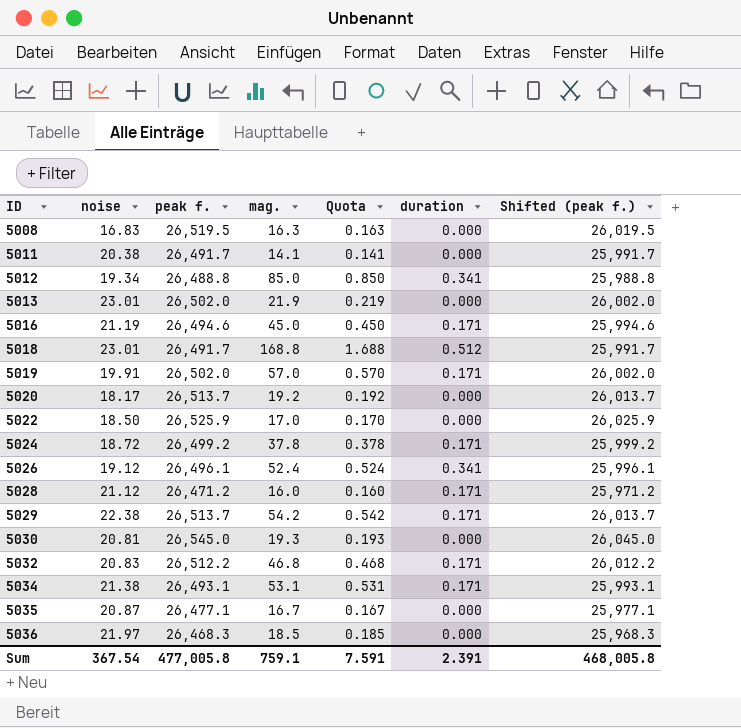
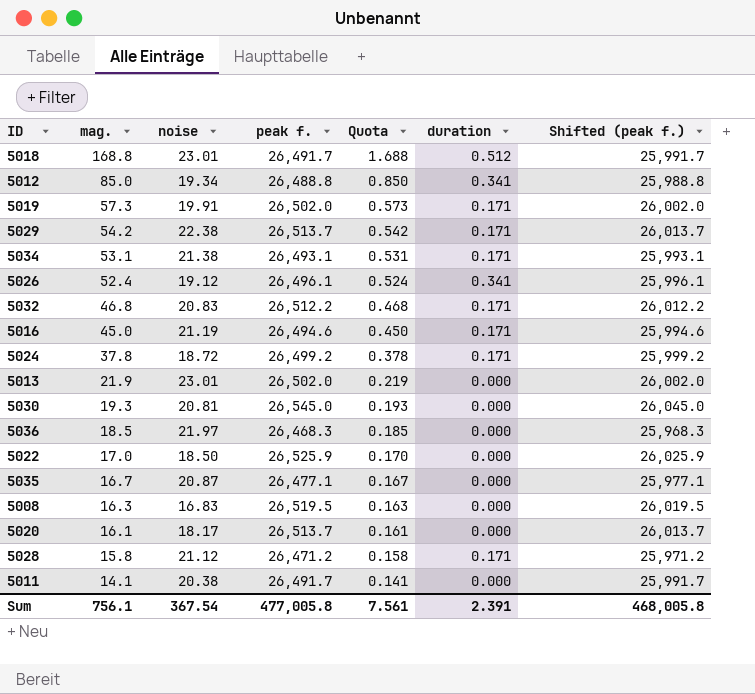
row order: ID ascending -> mag. descending
column mag. | position: 4 -> 2
5019 | mag.: 57.0 -> 57.3
5019 | Quota: 0.570 -> 0.573
5020 | mag.: 19.2 -> 16.1
5020 | Quota: 0.192 -> 0.161
5028 | mag.: 16.0 -> 15.8
5028 | Quota: 0.160 -> 0.158
Sum | mag.: 759.1 -> 756.1
Sum | Quota: 7.591 -> 7.561

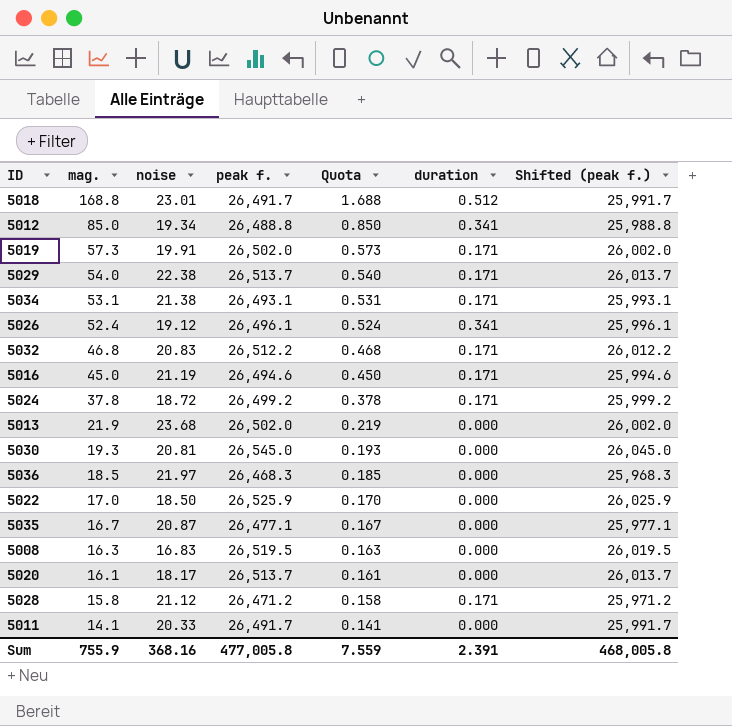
5029 | mag.: 54.2 -> 54.0
5029 | Quota: 0.542 -> 0.540
5013 | noise: 23.01 -> 23.68
5011 | noise: 20.38 -> 20.33
Sum | mag.: 756.1 -> 755.9
Sum | noise: 367.54 -> 368.16
Sum | Quota: 7.561 -> 7.559

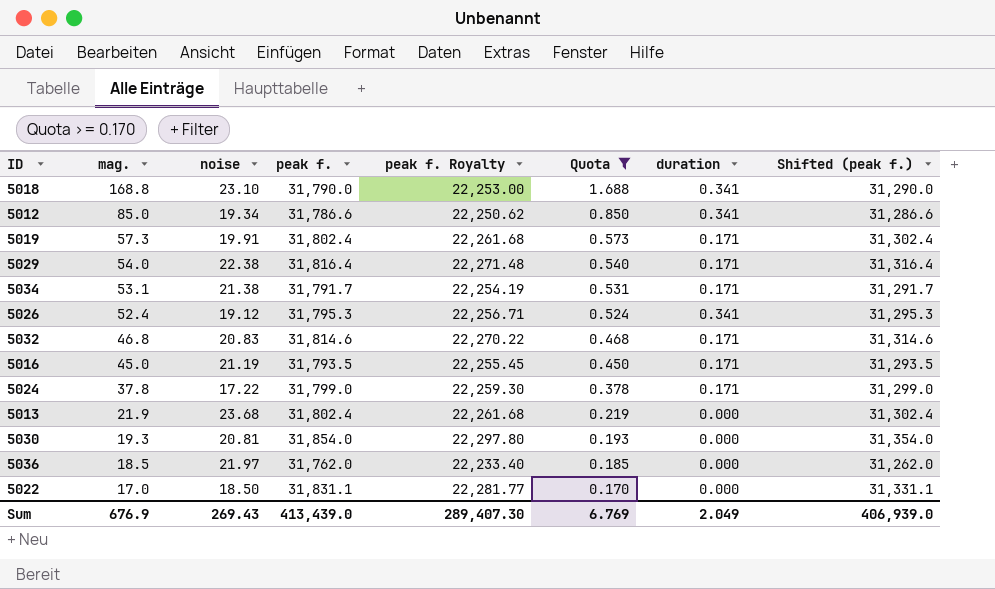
filter: none -> Quota >= 0.170
column peak f. Royalty | formula: none -> [peak f.] * 0.7
5018 | noise: 23.01 -> 23.10
5018 | peak f.: 26,491.7 -> 31,790.0
5018 | duration: 0.512 -> 0.341
5018 | Shifted (peak f.): 25,991.7 -> 31,290.0
5012 | peak f.: 26,488.8 -> 31,786.6
5012 | Shifted (peak f.): 25,988.8 -> 31,286.6
5019 | peak f.: 26,502.0 -> 31,802.4
5019 | Shifted (peak f.): 26,002.0 -> 31,302.4
5029 | peak f.: 26,513.7 -> 31,816.4
5029 | Shifted (peak f.): 26,013.7 -> 31,316.4
5034 | peak f.: 26,493.1 -> 31,791.7
5034 | Shifted (peak f.): 25,993.1 -> 31,291.7
5026 | peak f.: 26,496.1 -> 31,795.3
5026 | Shifted (peak f.): 25,996.1 -> 31,295.3
5032 | peak f.: 26,512.2 -> 31,814.6
5032 | Shifted (peak f.): 26,012.2 -> 31,314.6
5016 | peak f.: 26,494.6 -> 31,793.5
5016 | Shifted (peak f.): 25,994.6 -> 31,293.5
5024 | noise: 18.72 -> 17.22
5024 | peak f.: 26,499.2 -> 31,799.0
5024 | Shifted (peak f.): 25,999.2 -> 31,299.0
5013 | peak f.: 26,502.0 -> 31,802.4
5013 | Shifted (peak f.): 26,002.0 -> 31,302.4
5030 | peak f.: 26,545.0 -> 31,854.0
5030 | Shifted (peak f.): 26,045.0 -> 31,354.0
5036 | peak f.: 26,468.3 -> 31,762.0
5036 | Shifted (peak f.): 25,968.3 -> 31,262.0
5022 | peak f.: 26,525.9 -> 31,831.1
5022 | Shifted (peak f.): 26,025.9 -> 31,331.1
Sum | mag.: 755.9 -> 676.9
Sum | noise: 368.16 -> 269.43
Sum | peak f.: 477,005.8 -> 413,439.0
Sum | Quota: 7.559 -> 6.769
Sum | duration: 2.391 -> 2.049
Sum | Shifted (peak f.): 468,005.8 -> 406,939.0

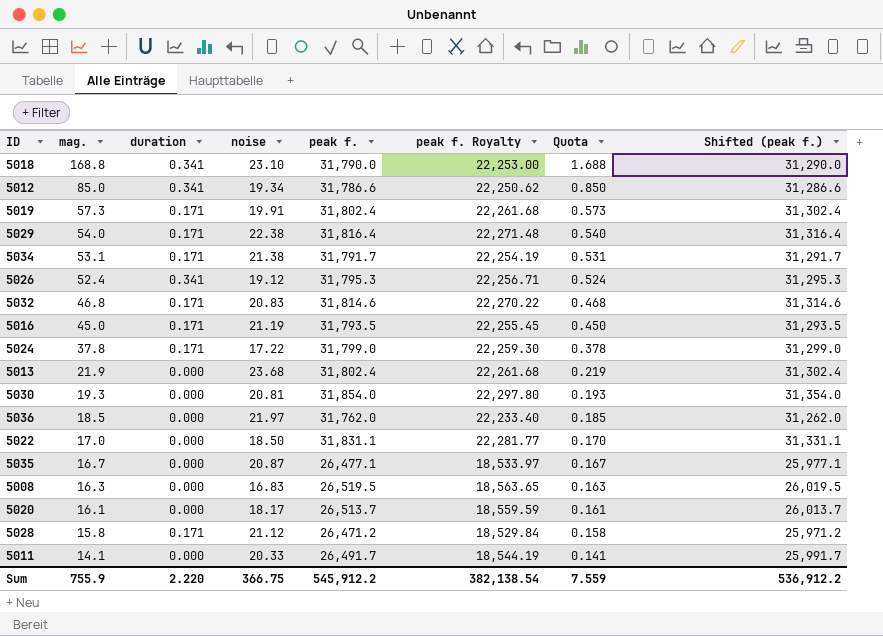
filter: Quota >= 0.170 -> none
column duration | position: 7 -> 3
Sum | mag.: 676.9 -> 755.9
Sum | duration: 2.049 -> 2.220
Sum | noise: 269.43 -> 366.75
Sum | peak f.: 413,439.0 -> 545,912.2
Sum | peak f. Royalty: 289,407.30 -> 382,138.54
Sum | Quota: 6.769 -> 7.559
Sum | Shifted (peak f.): 406,939.0 -> 536,912.2

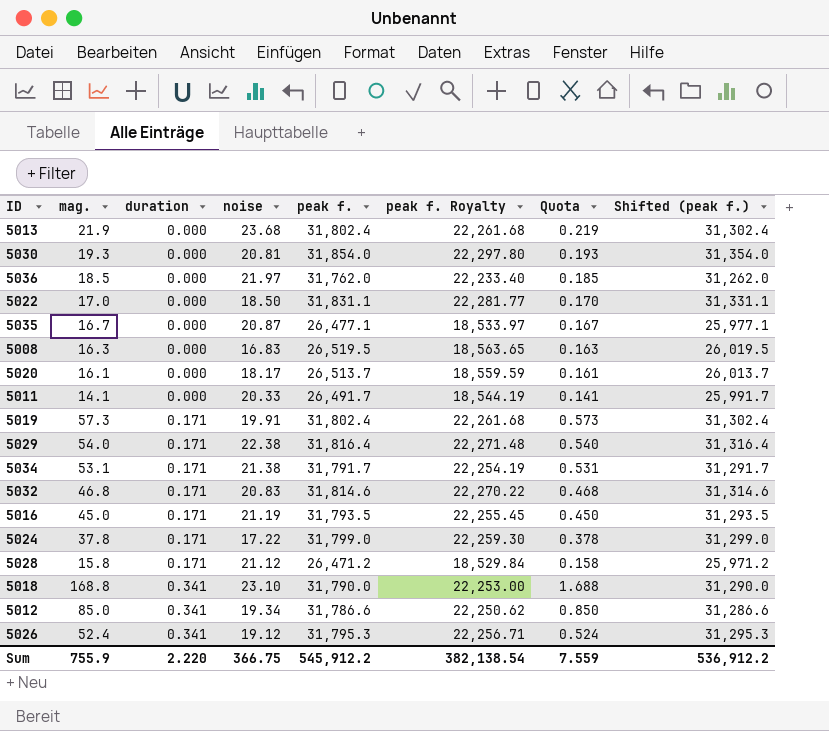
row order: mag. descending -> duration ascending

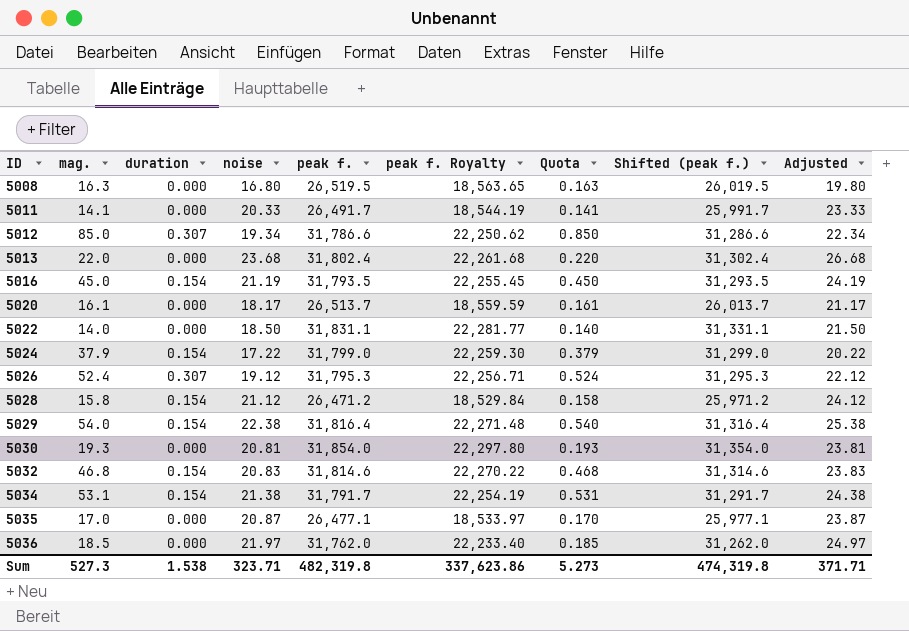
row order: duration ascending -> ID ascending
column Adjusted | formula: none -> [noise] + 3
row 5019: 57.3 | 0.171 | 19.91 | 31,802.4 | 22,261.68 | 0.573 | 31,302.4 -> none
row 5018: 168.8 | 0.341 | 23.10 | 31,790.0 | 22,253.00 | 1.688 | 31,290.0 -> none
5008 | noise: 16.83 -> 16.80
5012 | duration: 0.341 -> 0.307
5013 | mag.: 21.9 -> 22.0
5013 | Quota: 0.219 -> 0.220
5016 | duration: 0.171 -> 0.154
5022 | mag.: 17.0 -> 14.0
5022 | Quota: 0.170 -> 0.140
5024 | mag.: 37.8 -> 37.9
5024 | duration: 0.171 -> 0.154
5024 | Quota: 0.378 -> 0.379
5026 | duration: 0.341 -> 0.307
5028 | duration: 0.171 -> 0.154
5029 | duration: 0.171 -> 0.154
5032 | duration: 0.171 -> 0.154
5034 | duration: 0.171 -> 0.154
5035 | mag.: 16.7 -> 17.0
5035 | Quota: 0.167 -> 0.170
Sum | mag.: 755.9 -> 527.3
Sum | duration: 2.220 -> 1.538
Sum | noise: 366.75 -> 323.71
Sum | peak f.: 545,912.2 -> 482,319.8
Sum | peak f. Royalty: 382,138.54 -> 337,623.86
Sum | Quota: 7.559 -> 5.273
Sum | Shifted (peak f.): 536,912.2 -> 474,319.8

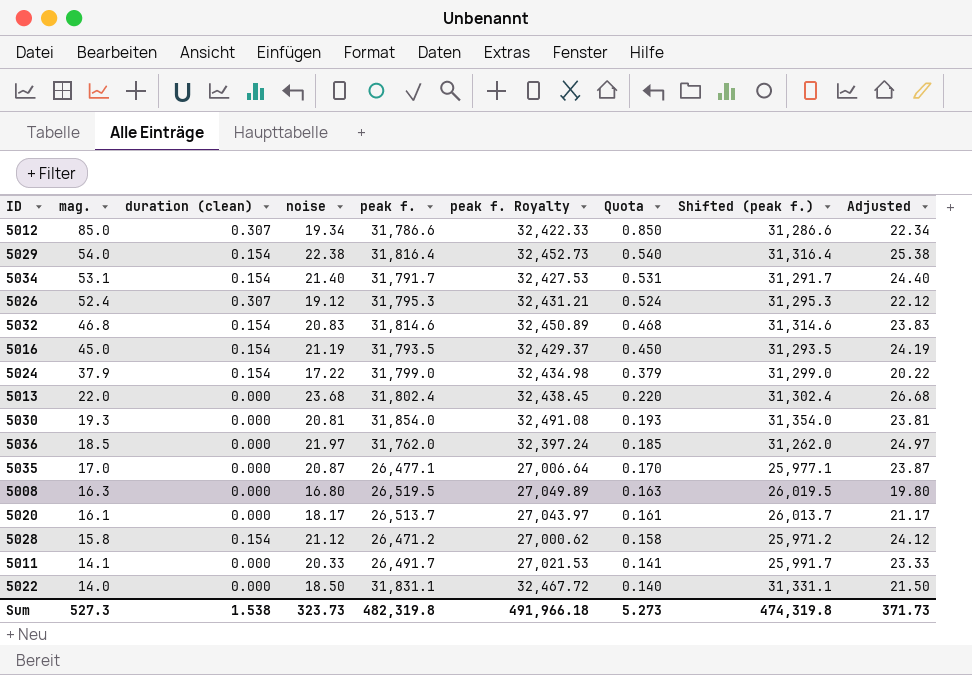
row order: ID ascending -> mag. descending
column name: duration -> duration (clean)
column peak f. Royalty | formula: [peak f.] * 0.7 -> [peak f.] * 1.02
5034 | noise: 21.38 -> 21.40
5034 | Adjusted: 24.38 -> 24.40
Sum | noise: 323.71 -> 323.73
Sum | peak f. Royalty: 337,623.86 -> 491,966.18
Sum | Adjusted: 371.71 -> 371.73

